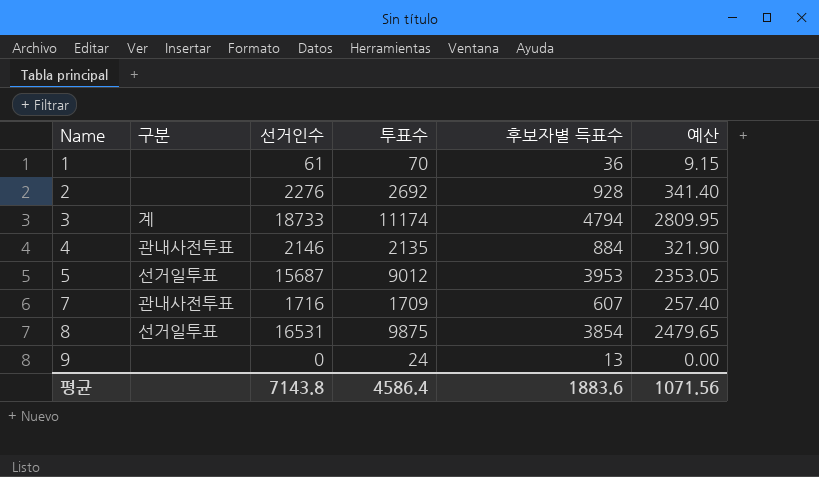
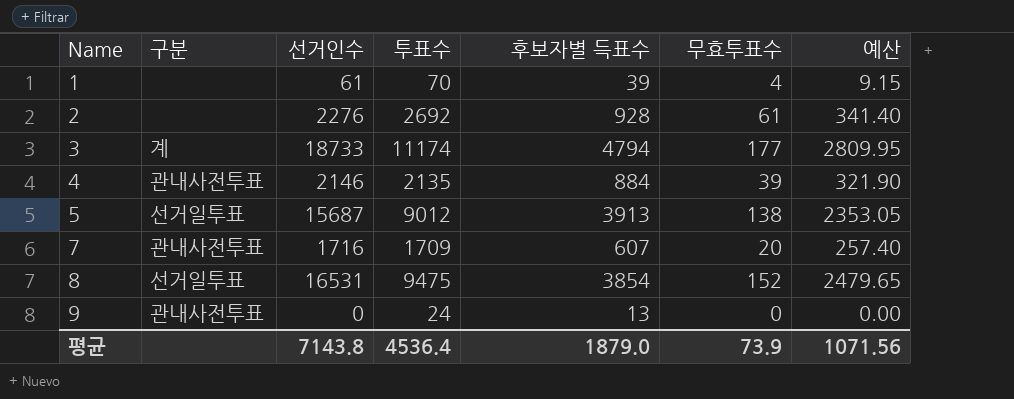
column 무효투표수 | position: none -> 6
1 | 후보자별 득표수: 36 -> 39
5 | 후보자별 득표수: 3953 -> 3913
8 | 투표수: 9875 -> 9475
9 | 구분: none -> 관내사전투표
평균 | 투표수: 4586.4 -> 4536.4
평균 | 후보자별 득표수: 1883.6 -> 1879.0

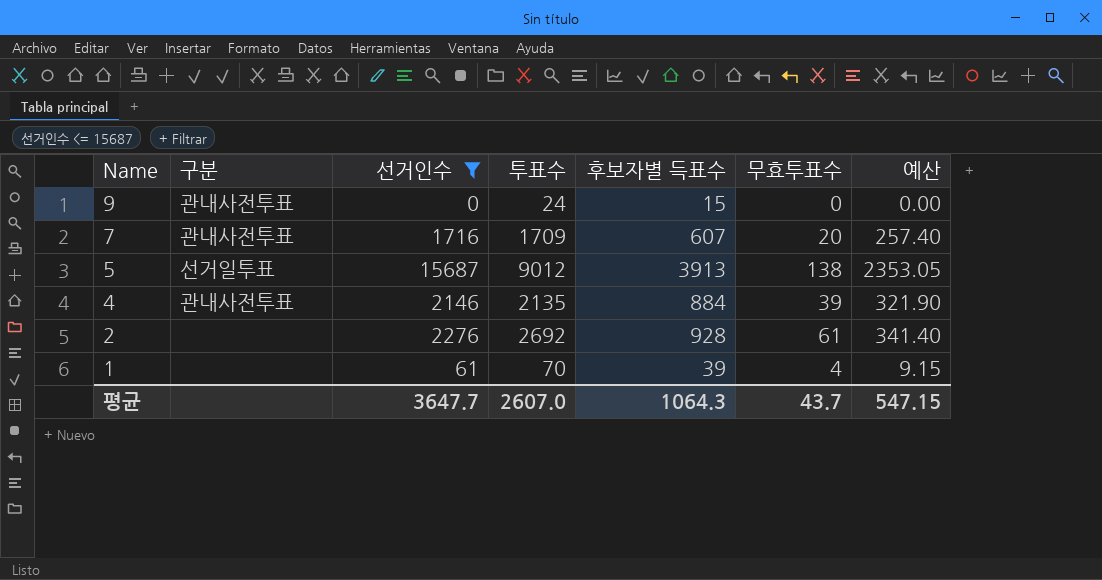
filter: none -> 선거인수 <= 15687
row order: Name ascending -> Name descending
9 | 후보자별 득표수: 13 -> 15
평균 | 선거인수: 7143.8 -> 3647.7
평균 | 투표수: 4536.4 -> 2607.0
평균 | 후보자별 득표수: 1879.0 -> 1064.3
평균 | 무효투표수: 73.9 -> 43.7
평균 | 예산: 1071.56 -> 547.15

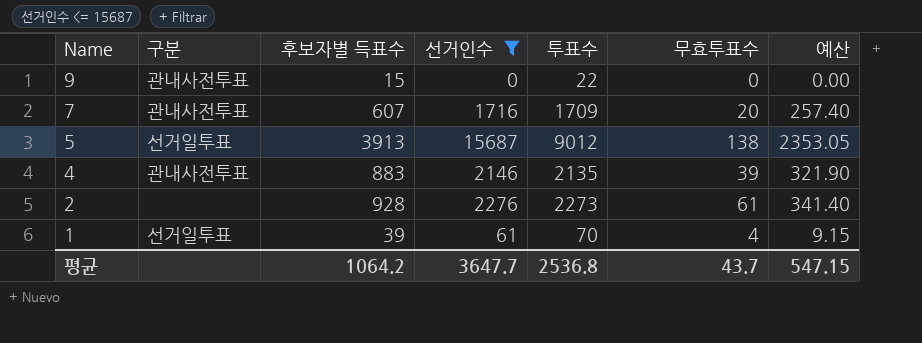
column 후보자별 득표수 | position: 5 -> 3
9 | 투표수: 24 -> 22
4 | 후보자별 득표수: 884 -> 883
2 | 투표수: 2692 -> 2273
1 | 구분: none -> 선거일투표
평균 | 후보자별 득표수: 1064.3 -> 1064.2
평균 | 투표수: 2607.0 -> 2536.8

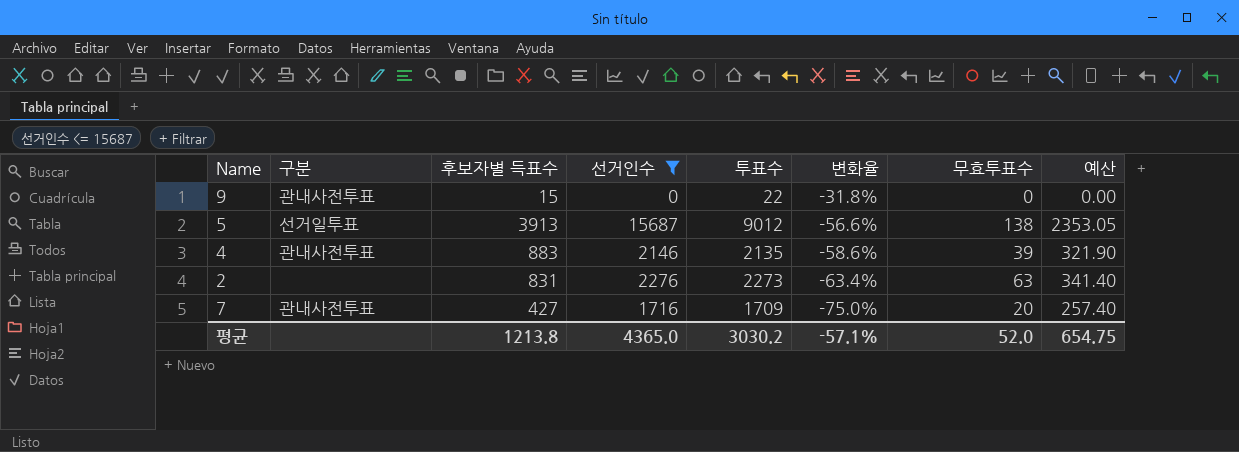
row order: Name descending -> 변화율 descending
column 변화율 | formula: none -> ([후보자별 득표수] - [투표수]) / [투표수]
row 1: 선거일투표 | 39 | 61 | 70 | 4 | 9.15 -> none
2 | 후보자별 득표수: 928 -> 831
2 | 무효투표수: 61 -> 63
7 | 후보자별 득표수: 607 -> 427
평균 | 후보자별 득표수: 1064.2 -> 1213.8
평균 | 선거인수: 3647.7 -> 4365.0
평균 | 투표수: 2536.8 -> 3030.2
평균 | 무효투표수: 43.7 -> 52.0
평균 | 예산: 547.15 -> 654.75

